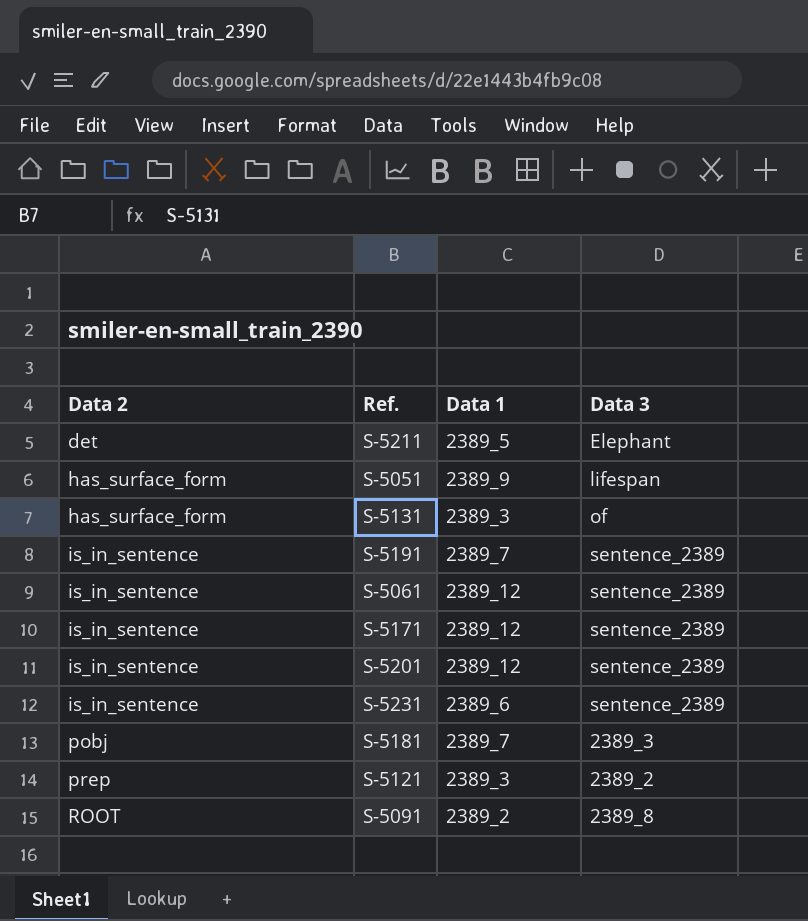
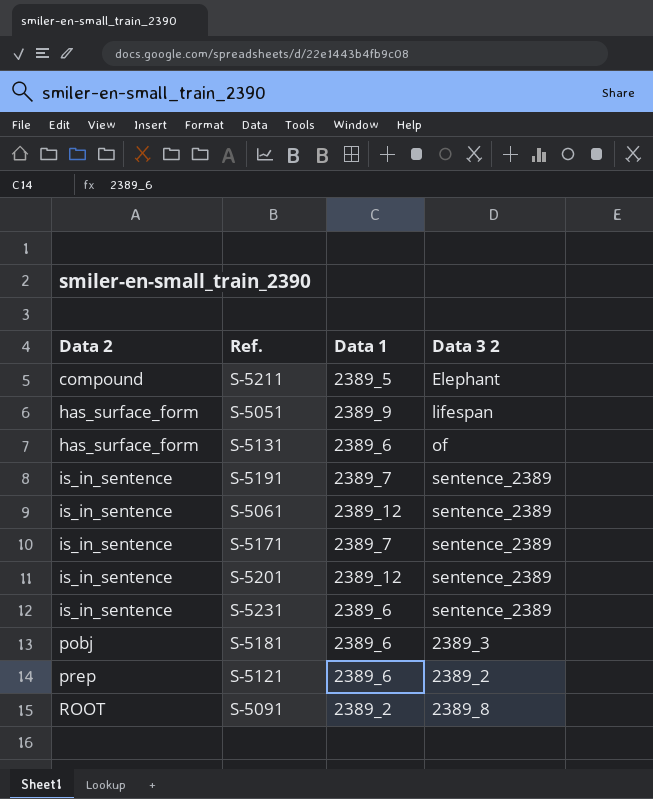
column name: Data 3 -> Data 3 2
S-5211 | Data 2: det -> compound
S-5131 | Data 1: 2389_3 -> 2389_6
S-5171 | Data 1: 2389_12 -> 2389_7
S-5181 | Data 1: 2389_7 -> 2389_6
S-5121 | Data 1: 2389_3 -> 2389_6

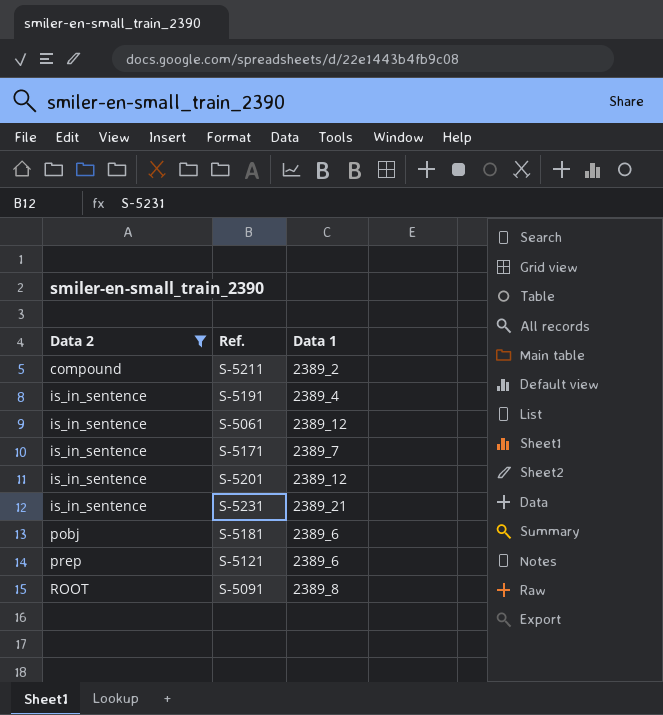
filter: none -> Data 2 != has_surface_form
column Data 3 2 | position: 4 -> none
S-5211 | Data 1: 2389_5 -> 2389_2
S-5191 | Data 1: 2389_7 -> 2389_4
S-5231 | Data 1: 2389_6 -> 2389_21
S-5091 | Data 1: 2389_2 -> 2389_8

